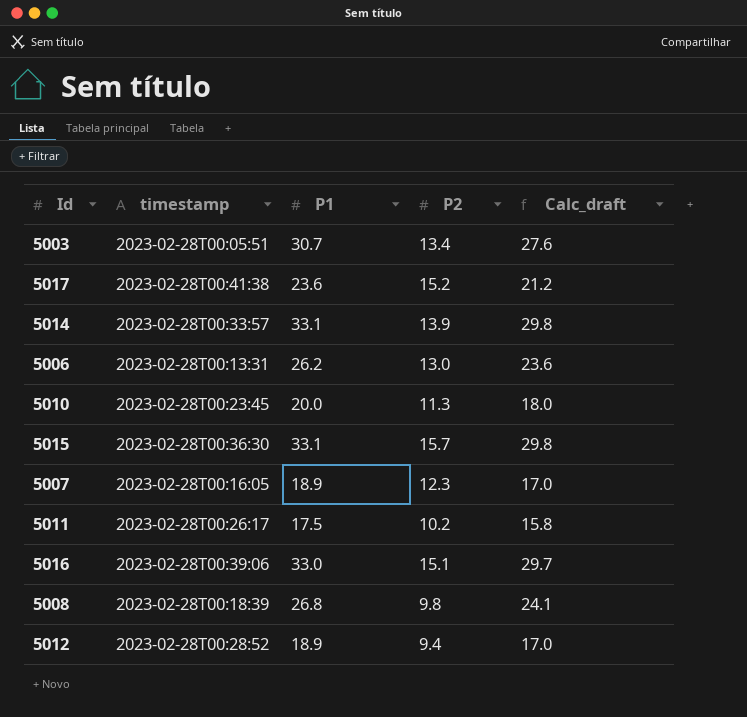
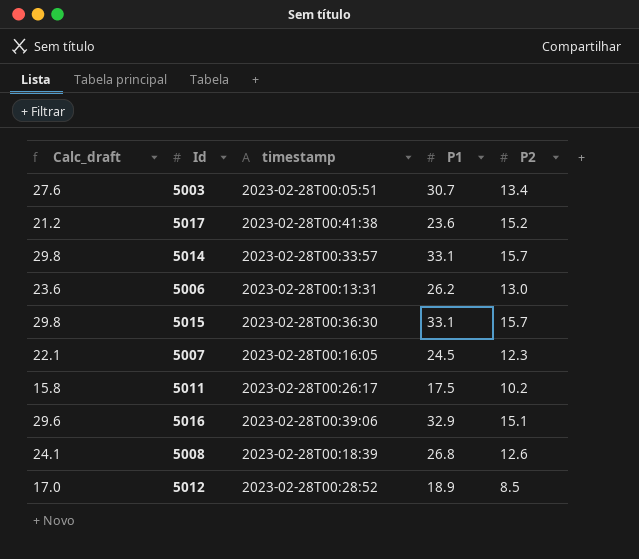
column Calc_draft | position: 5 -> 1
row 5010: 2023-02-28T00:23:45 | 20.0 | 11.3 | 18.0 -> none
5014 | P2: 13.9 -> 15.7
5007 | Calc_draft: 17.0 -> 22.1
5007 | P1: 18.9 -> 24.5
5016 | Calc_draft: 29.7 -> 29.6
5016 | P1: 33.0 -> 32.9
5008 | P2: 9.8 -> 12.6
5012 | P2: 9.4 -> 8.5

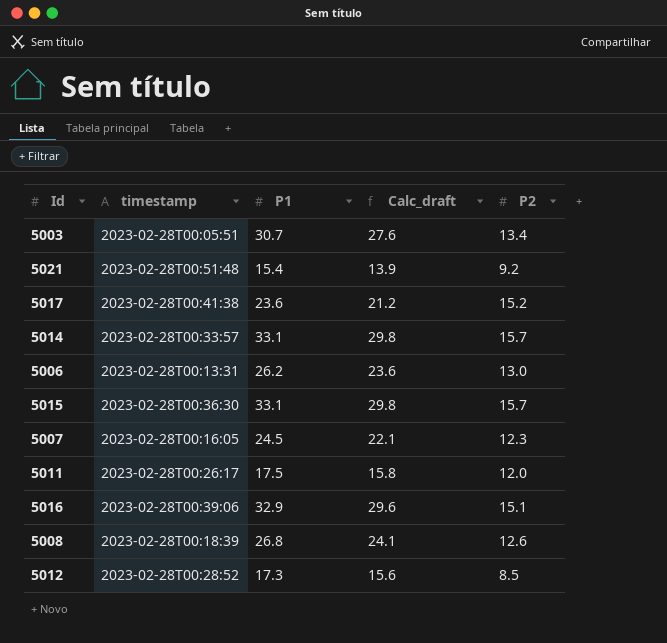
column Calc_draft | position: 1 -> 4
row 5021: none -> 2023-02-28T00:51:48 | 15.4 | 13.9 | 9.2
5011 | P2: 10.2 -> 12.0
5012 | P1: 18.9 -> 17.3
5012 | Calc_draft: 17.0 -> 15.6

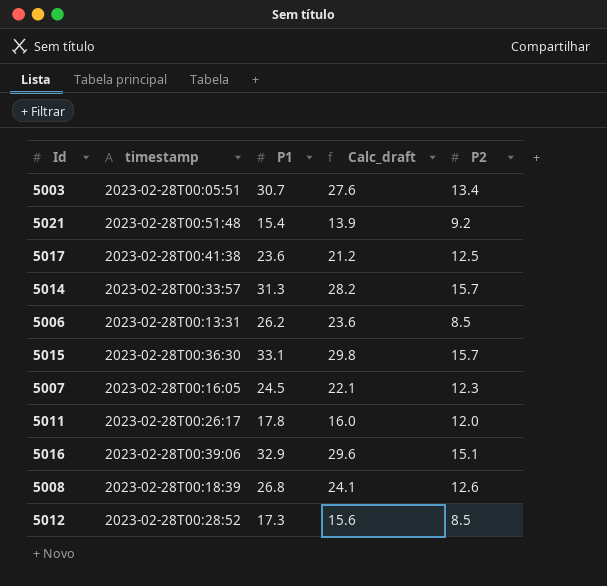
5017 | P2: 15.2 -> 12.5
5014 | P1: 33.1 -> 31.3
5014 | Calc_draft: 29.8 -> 28.2
5006 | P2: 13.0 -> 8.5
5011 | P1: 17.5 -> 17.8
5011 | Calc_draft: 15.8 -> 16.0

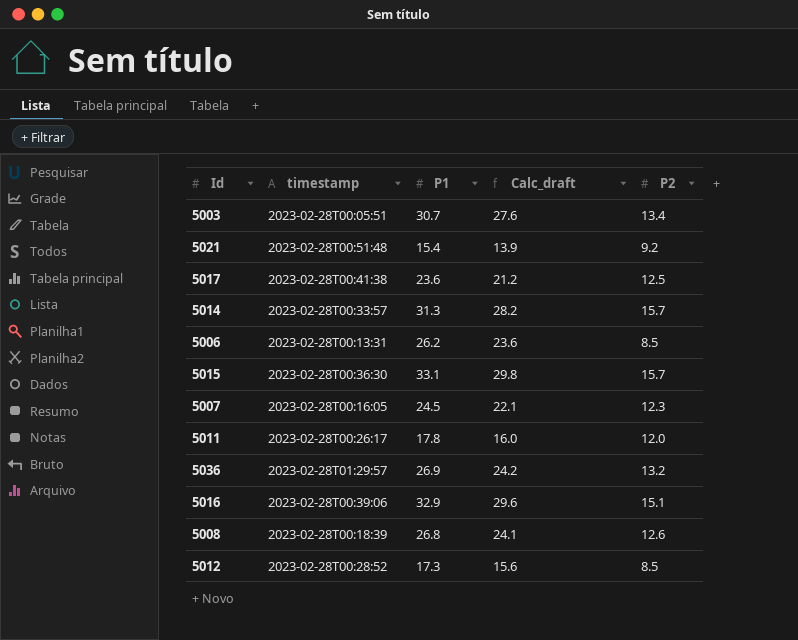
row 5036: none -> 2023-02-28T01:29:57 | 26.9 | 24.2 | 13.2

